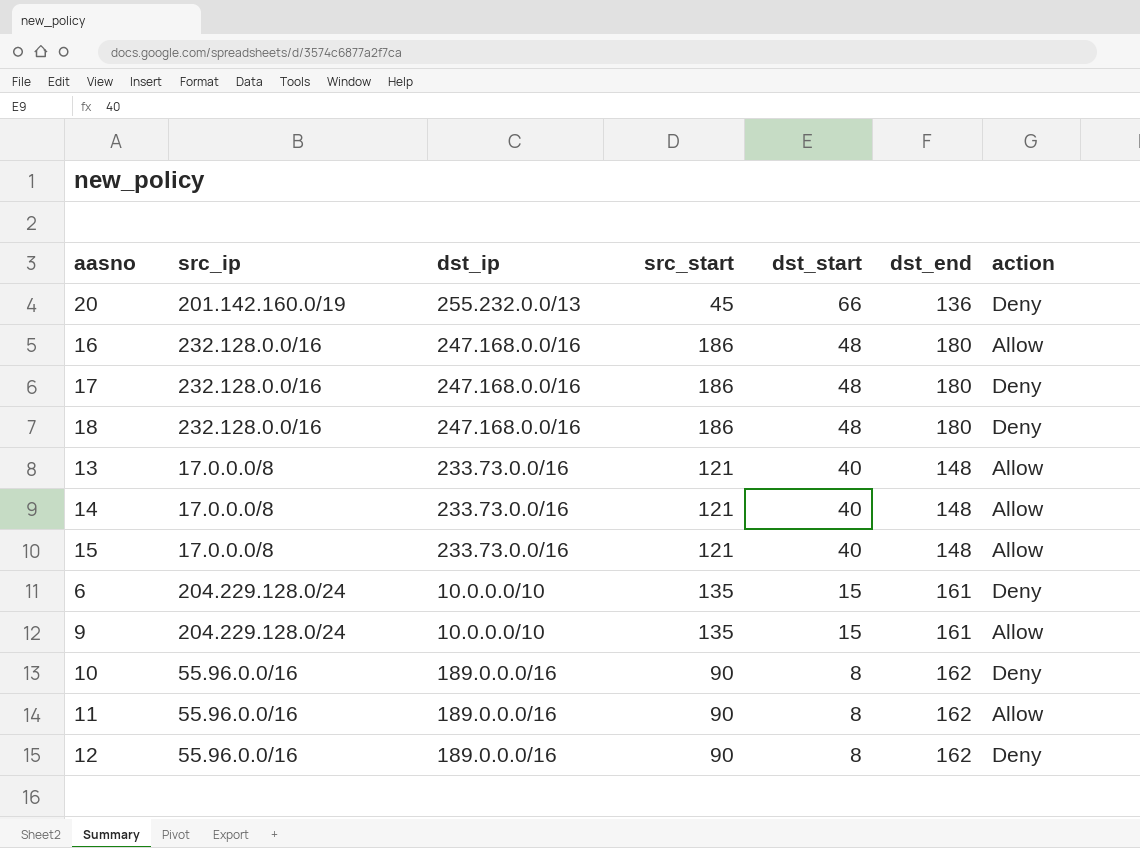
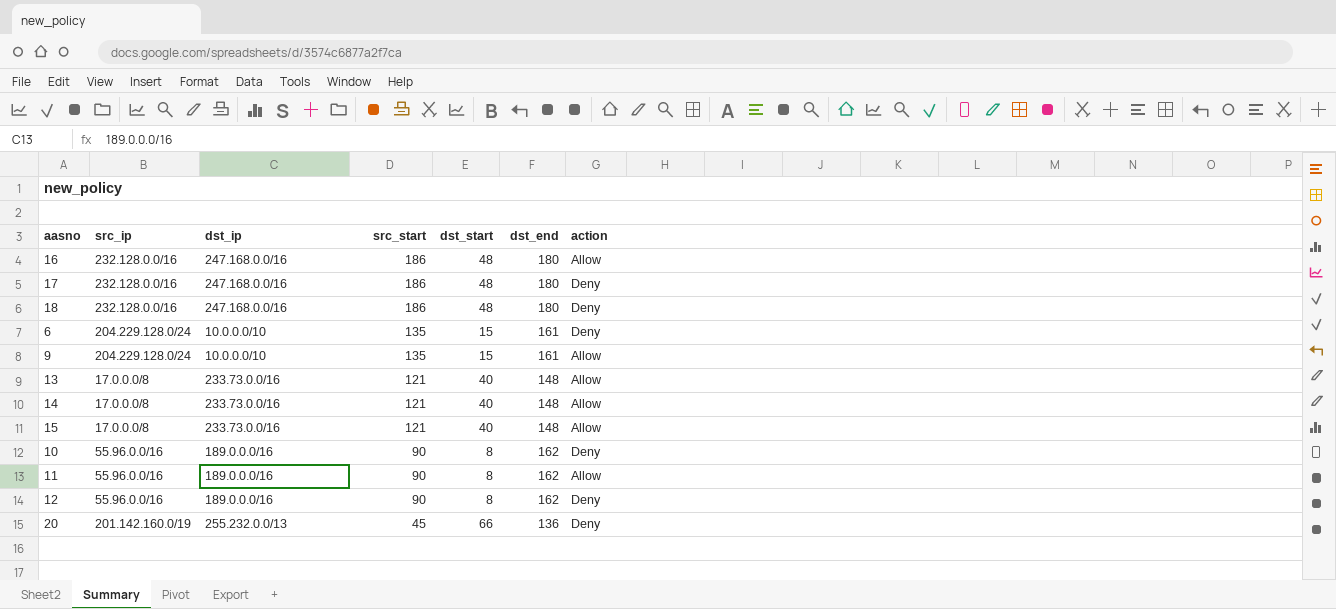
row order: dst_start descending -> src_start descending

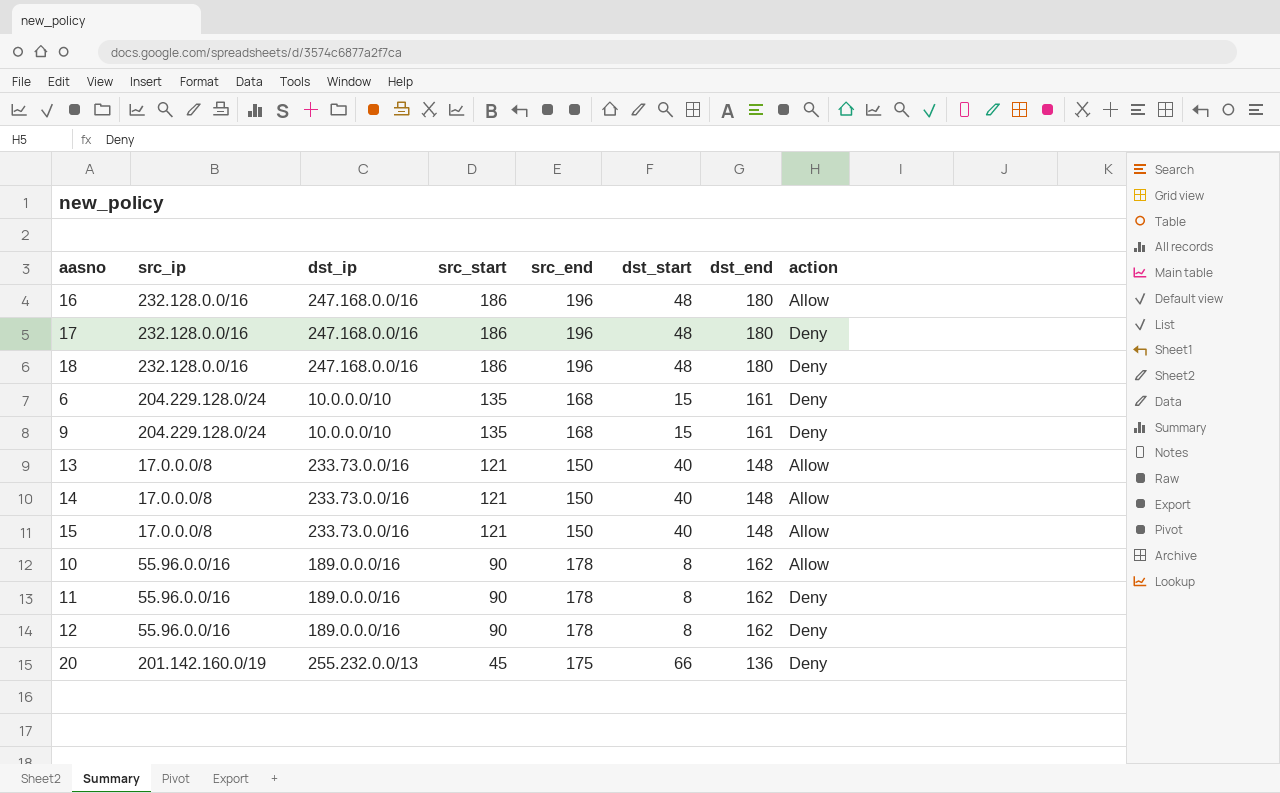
column src_end | position: none -> 5
9 | action: Allow -> Deny
10 | action: Deny -> Allow
11 | action: Allow -> Deny

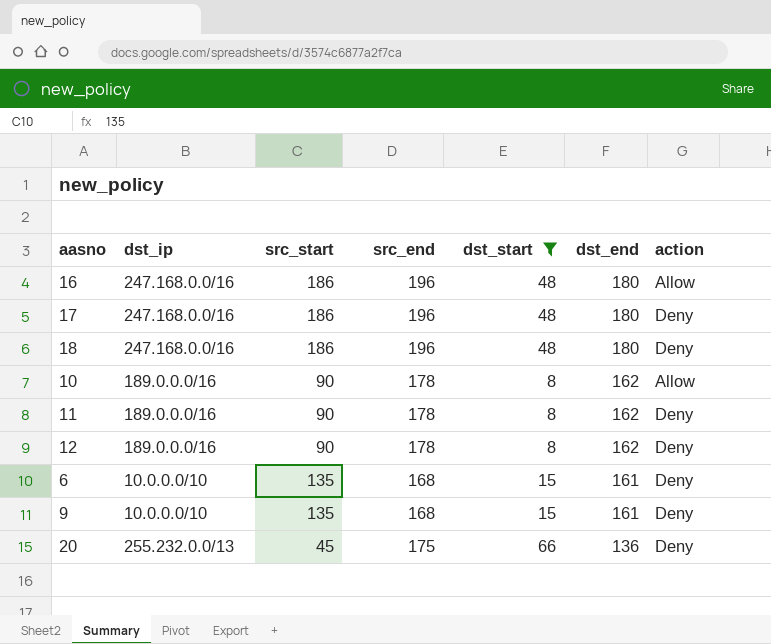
filter: none -> dst_start != 40
row order: src_start descending -> dst_end descending
column src_ip | position: 2 -> none

